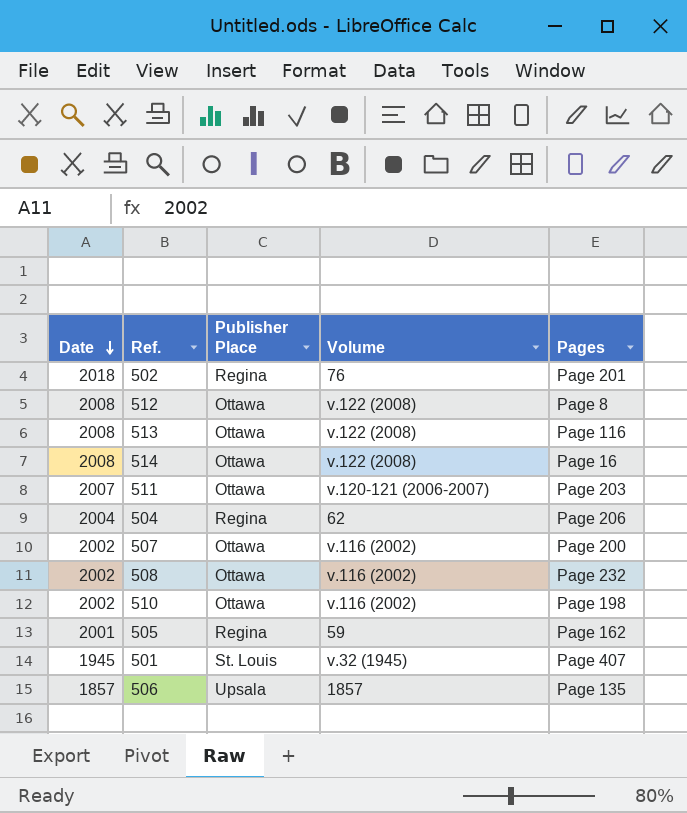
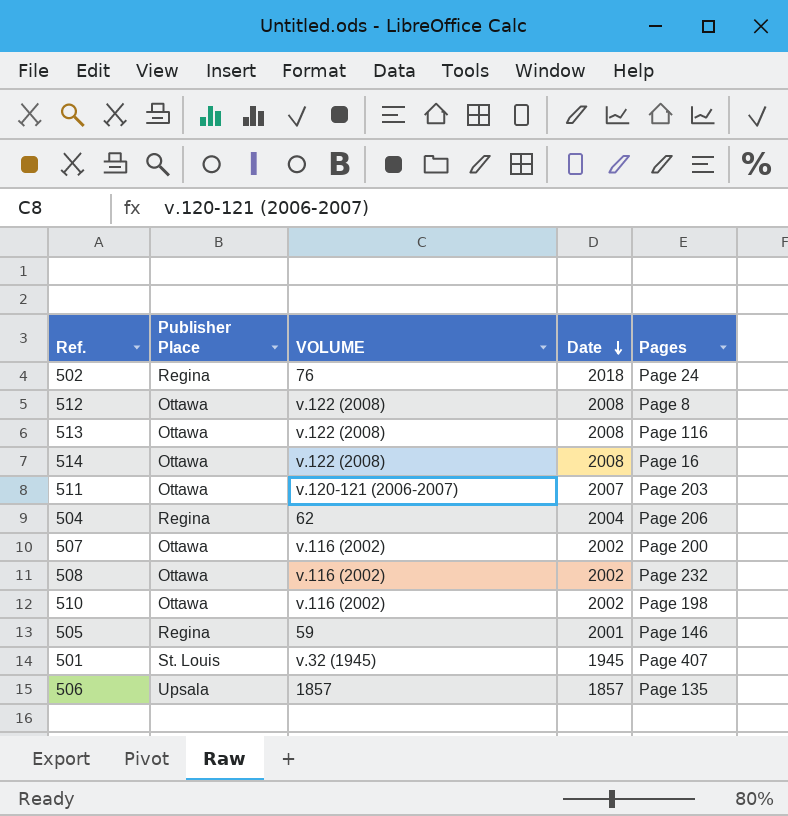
column name: Volume -> VOLUME
column Date | position: 1 -> 4
502 | Pages: Page 201 -> Page 24
505 | Pages: Page 162 -> Page 146

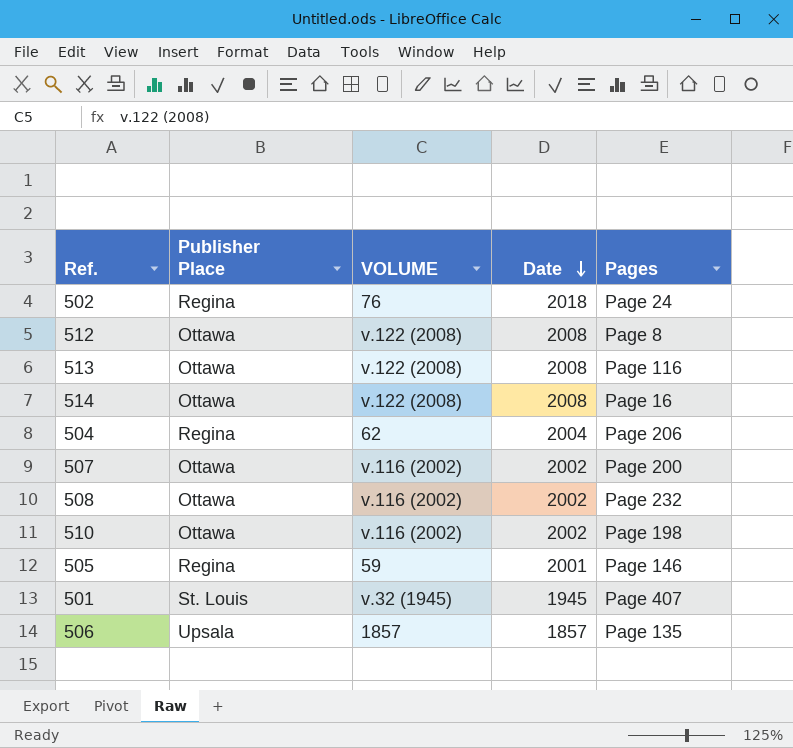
row 511: Ottawa | v.120-121 (2006-2007) | 2007 | Page 203 -> none

